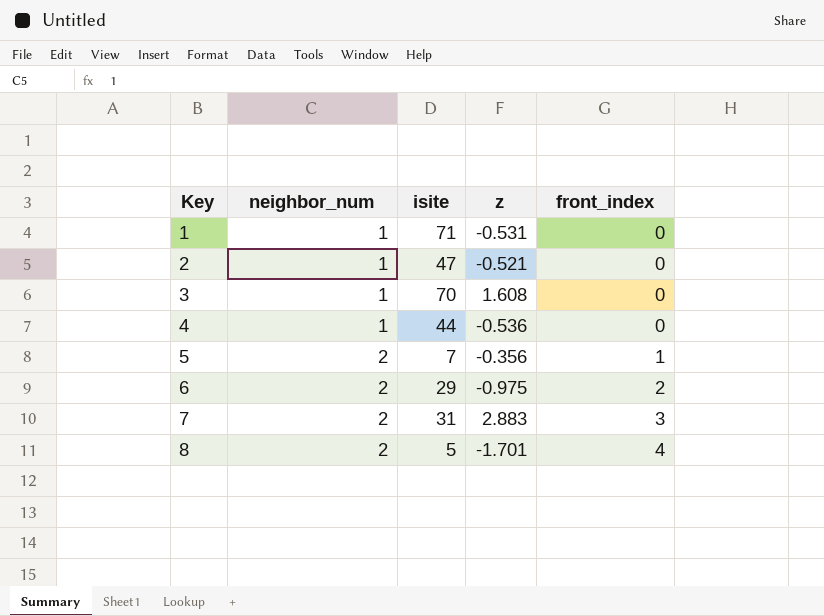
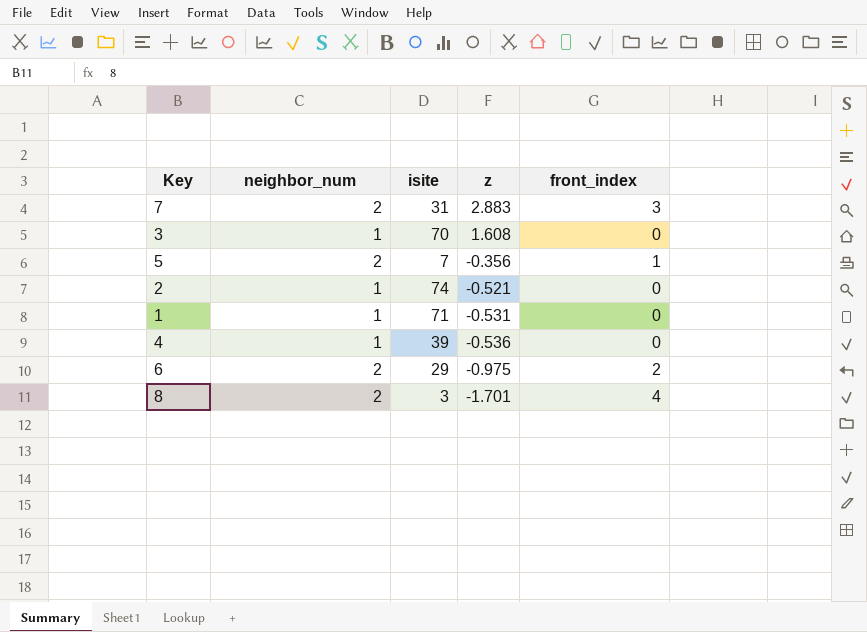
row order: Key ascending -> z descending
2 | isite: 47 -> 74
4 | isite: 44 -> 39
8 | isite: 5 -> 3

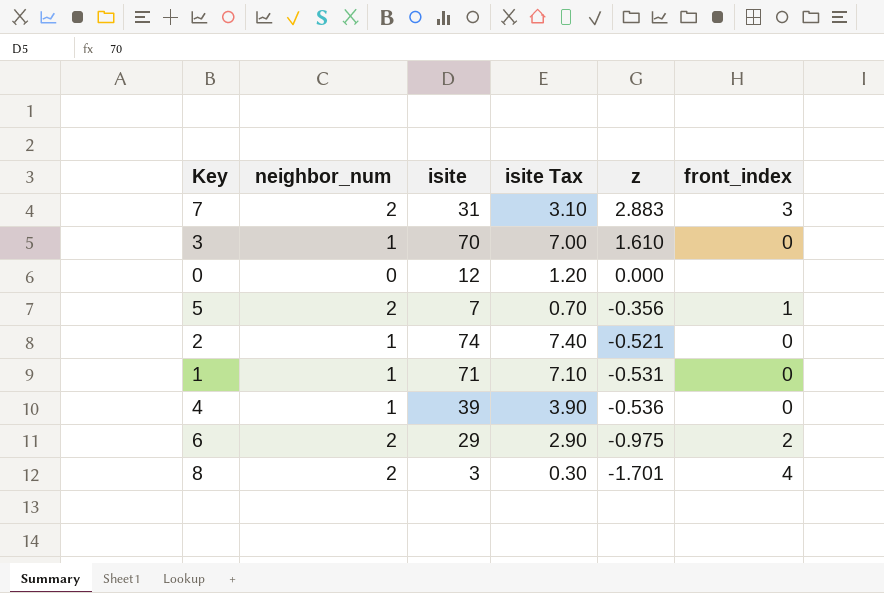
column isite Tax | formula: none -> [isite] * 0.1
3 | z: 1.608 -> 1.610
row 0: none -> 0 | 12 | 1.20 | 0.000 | none

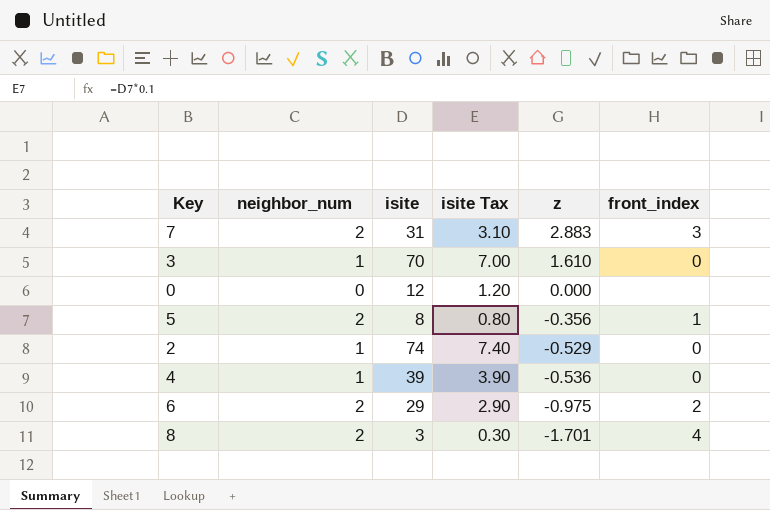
row 1: 1 | 71 | 7.10 | -0.531 | 0 -> none
5 | isite: 7 -> 8
5 | isite Tax: 0.70 -> 0.80
2 | z: -0.521 -> -0.529

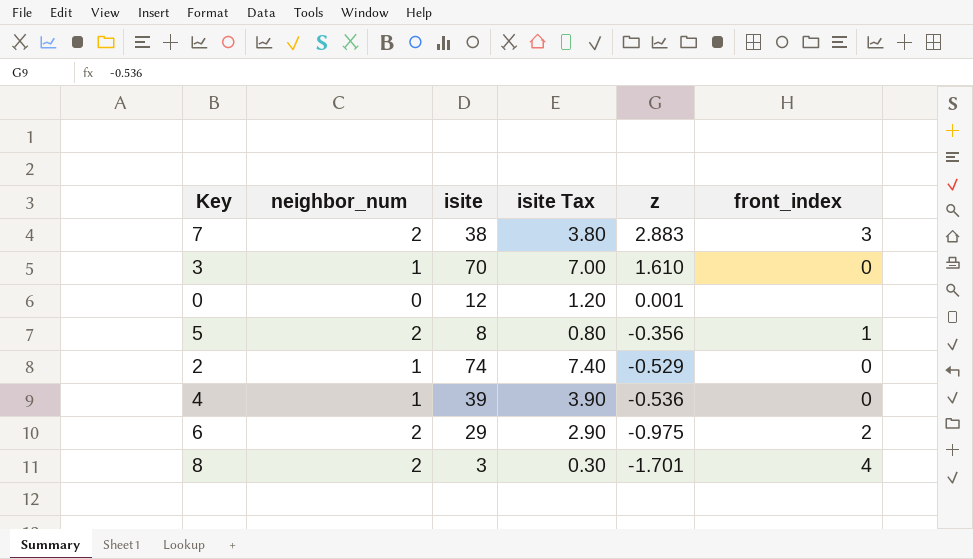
7 | isite: 31 -> 38
7 | isite Tax: 3.10 -> 3.80
0 | z: 0.000 -> 0.001

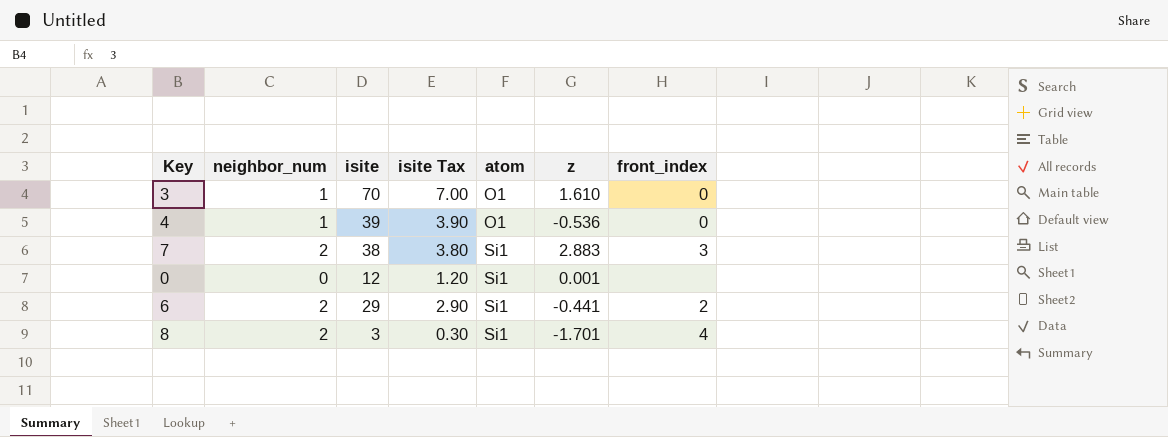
row order: z descending -> atom ascending
column atom | position: none -> 5
row 5: 2 | 8 | 0.80 | -0.356 | 1 -> none
row 2: 1 | 74 | 7.40 | -0.529 | 0 -> none
6 | z: -0.975 -> -0.441

